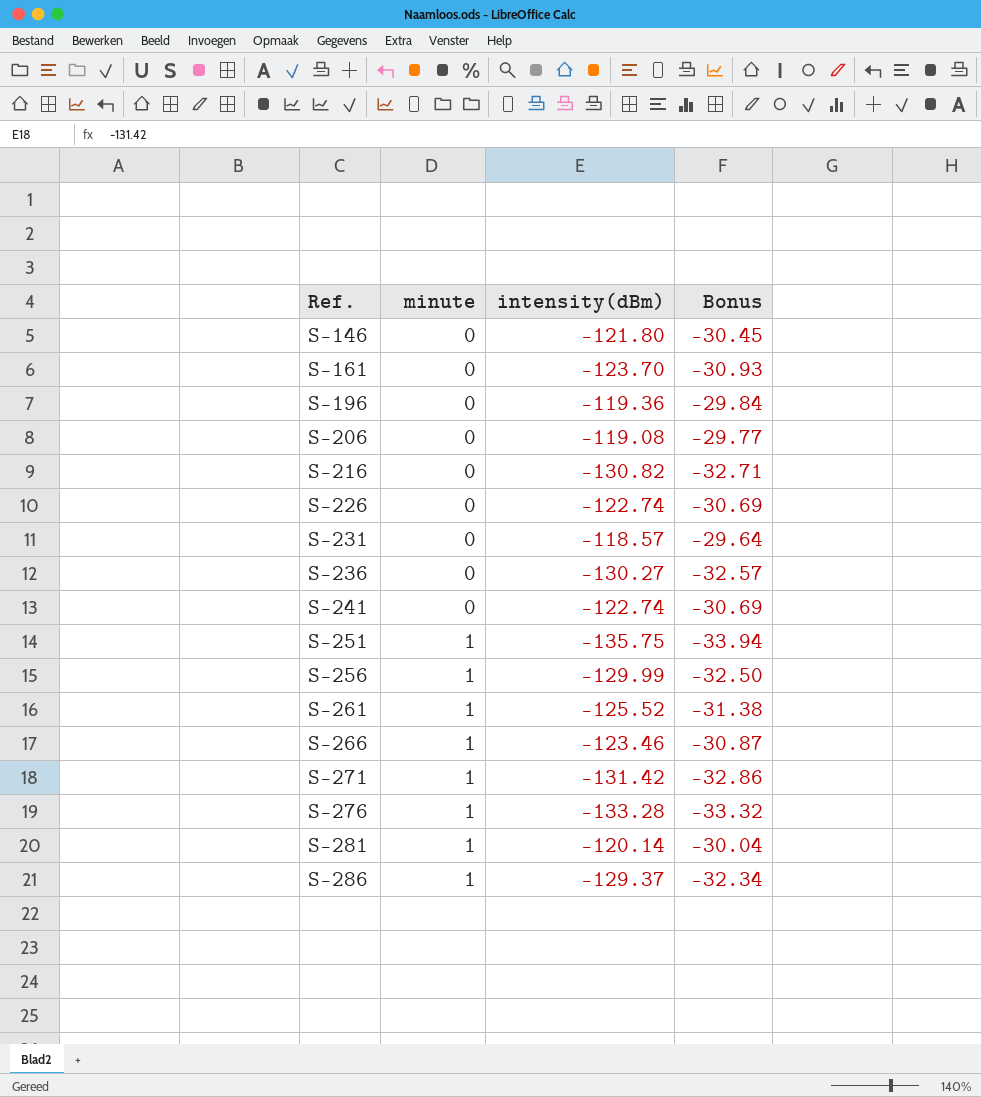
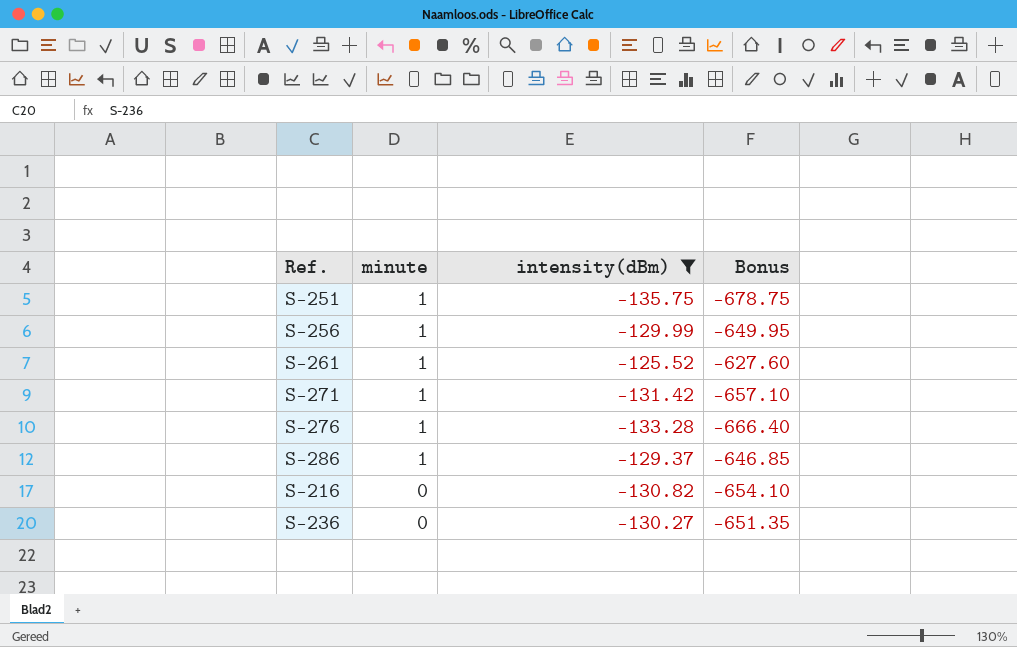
filter: none -> intensity(dBm) <= -125.52
row order: Ref. ascending -> minute descending
column Bonus | formula: [intensity(dBm)] * 0.25 -> [intensity(dBm)] * 5

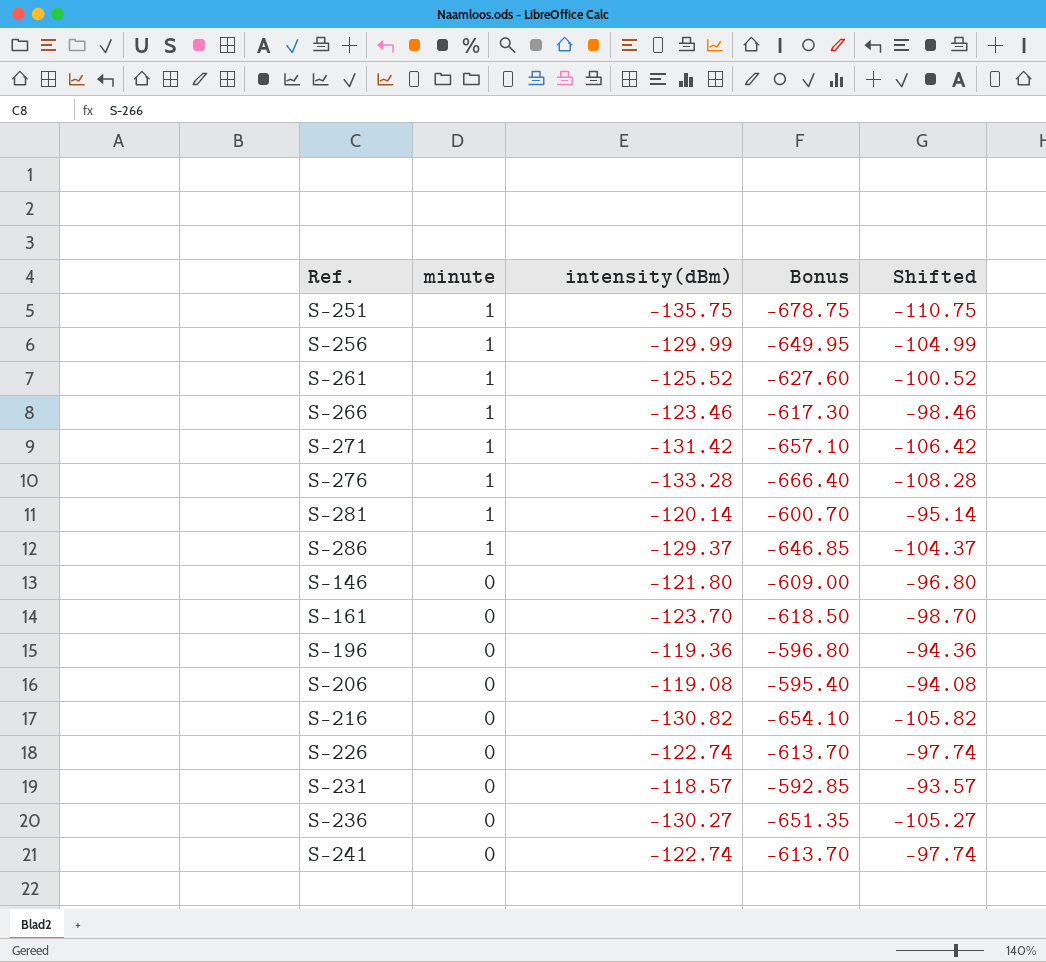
filter: intensity(dBm) <= -125.52 -> none
column Shifted | formula: none -> [intensity(dBm)] + 25

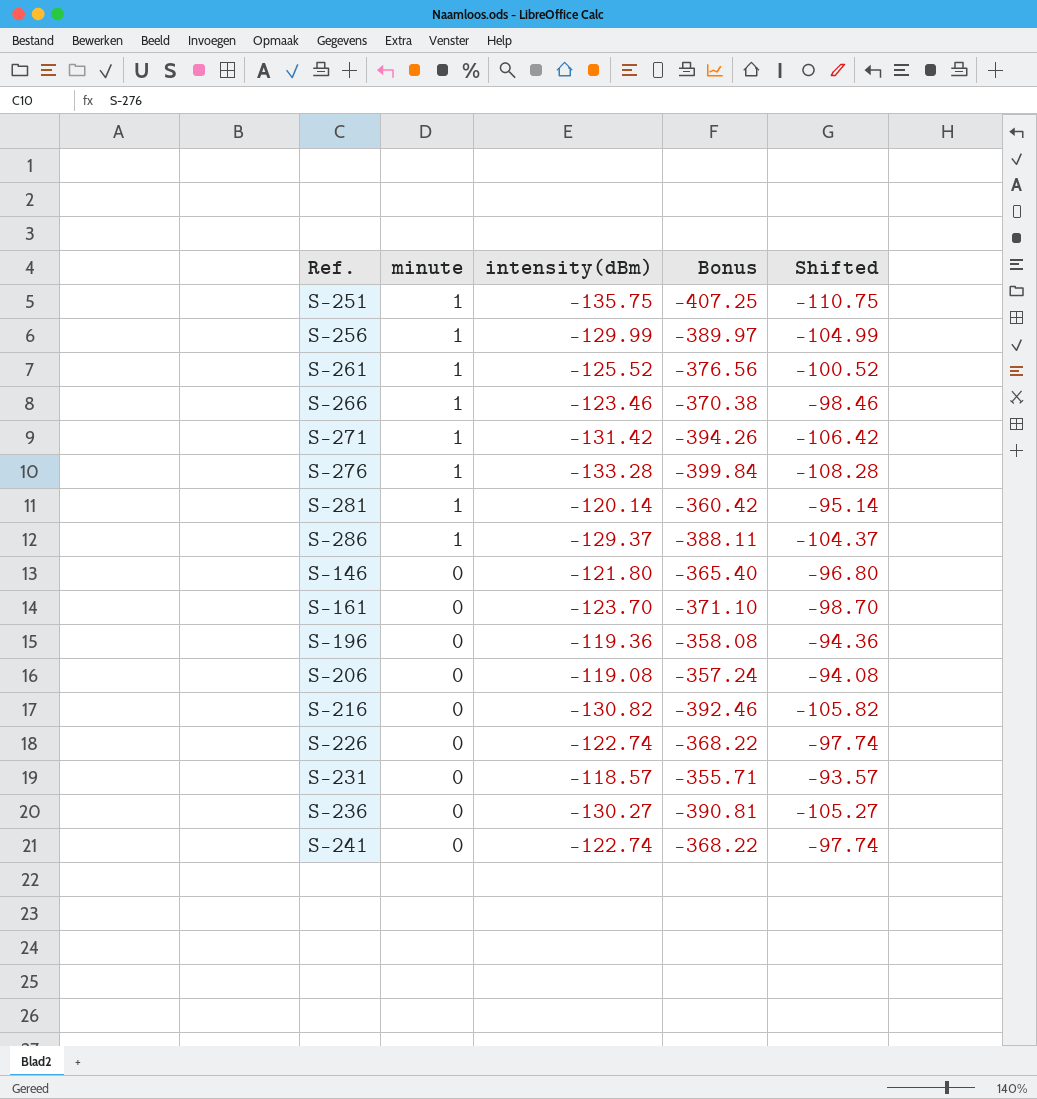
column Bonus | formula: [intensity(dBm)] * 5 -> [intensity(dBm)] * 3

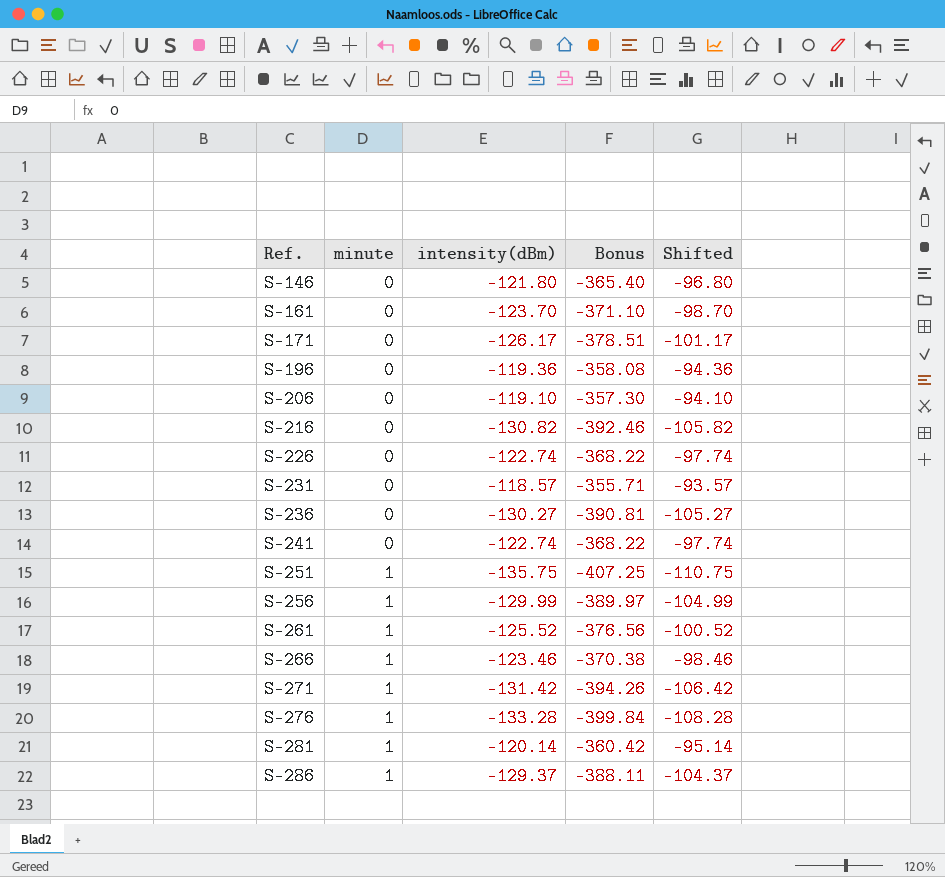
row order: minute descending -> Ref. ascending
row S-171: none -> 0 | -126.17 | -378.51 | -101.17
S-206 | intensity(dBm): -119.08 -> -119.10
S-206 | Bonus: -357.24 -> -357.30
S-206 | Shifted: -94.08 -> -94.10

